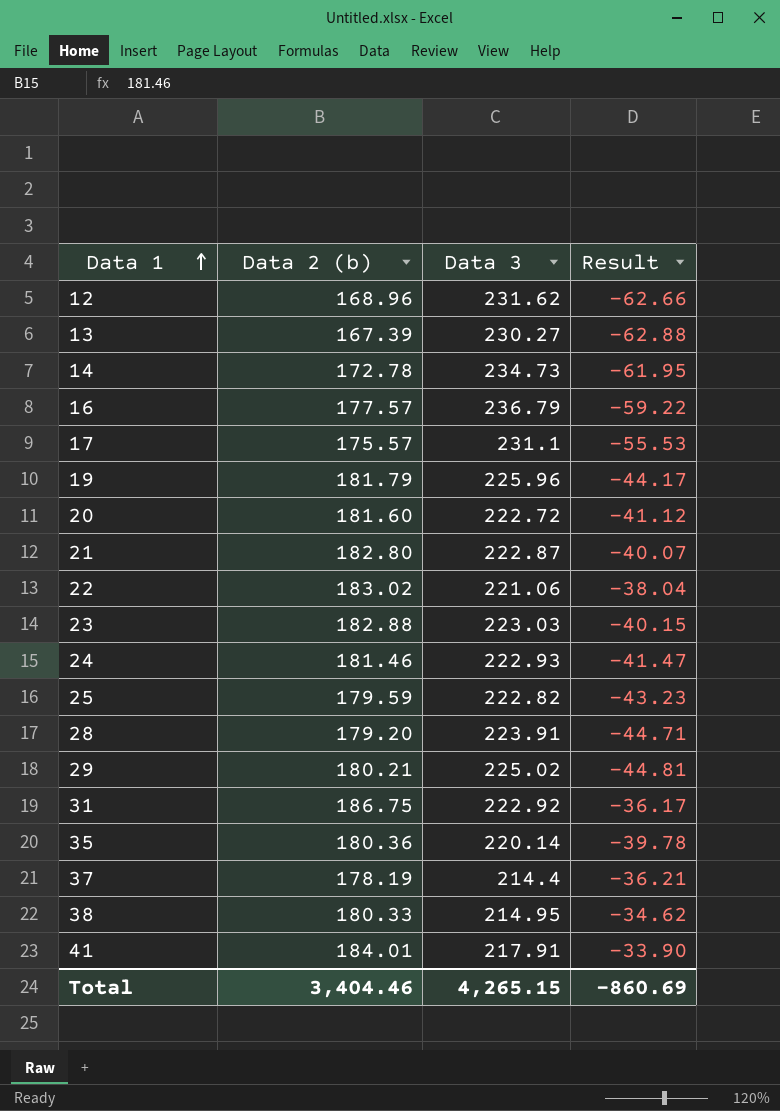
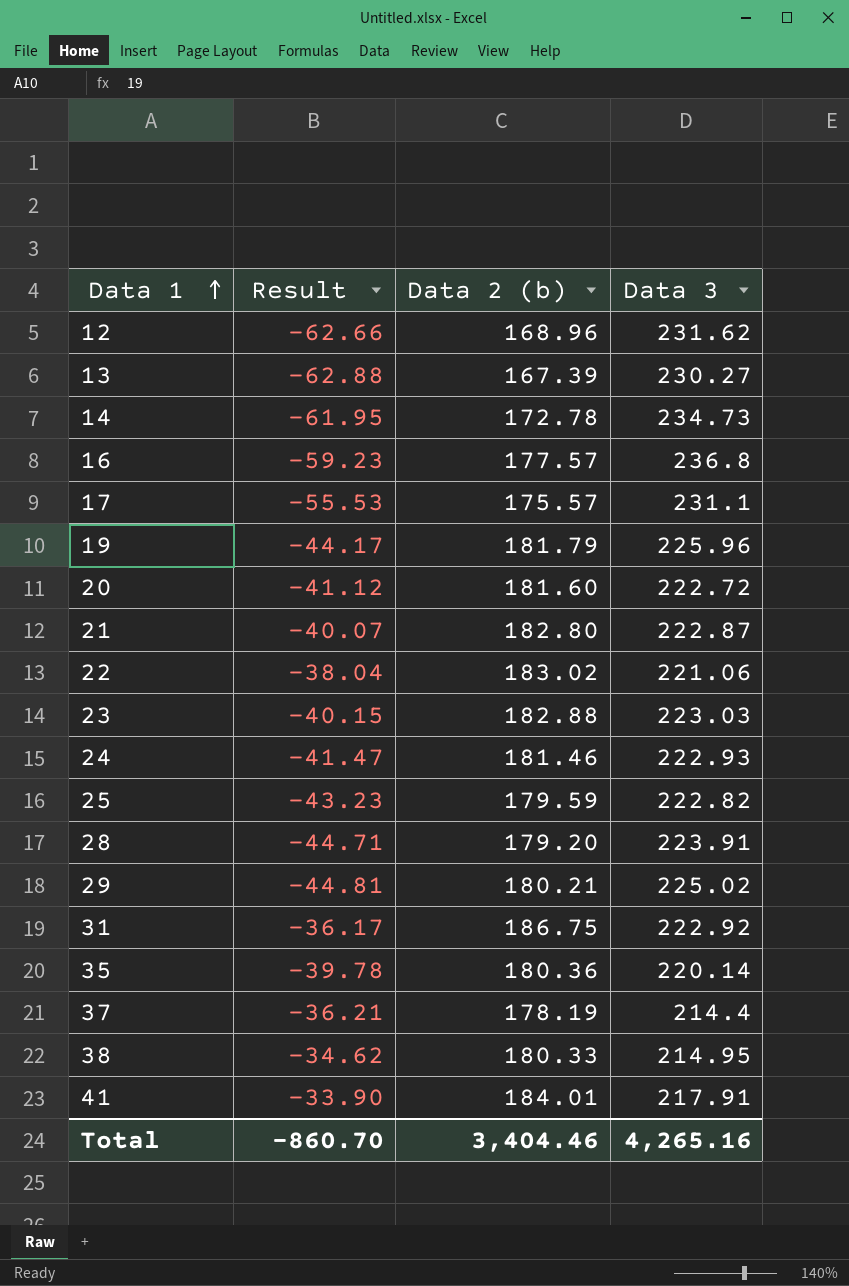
column Result | position: 4 -> 2
16 | Result: -59.22 -> -59.23
16 | Data 3: 236.79 -> 236.8
Total | Result: -860.69 -> -860.70
Total | Data 3: 4,265.15 -> 4,265.16

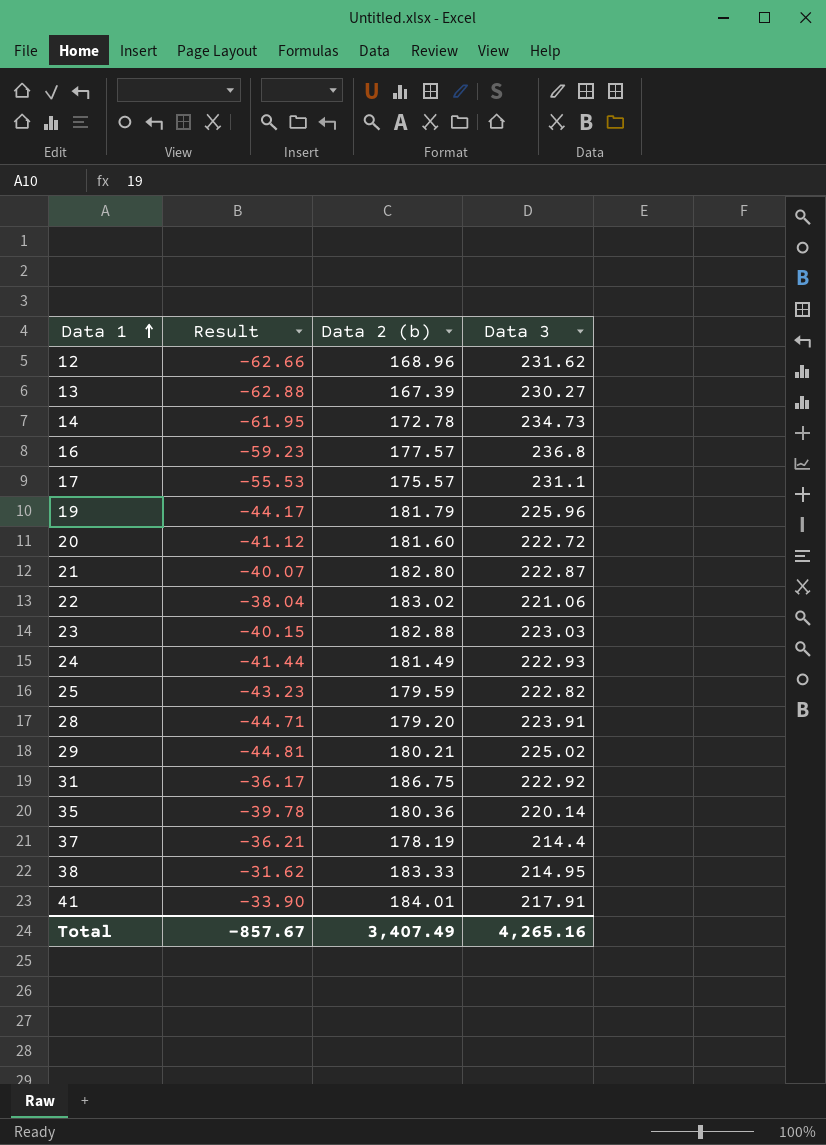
24 | Result: -41.47 -> -41.44
24 | Data 2 (b): 181.46 -> 181.49
38 | Result: -34.62 -> -31.62
38 | Data 2 (b): 180.33 -> 183.33
Total | Result: -860.70 -> -857.67
Total | Data 2 (b): 3,404.46 -> 3,407.49

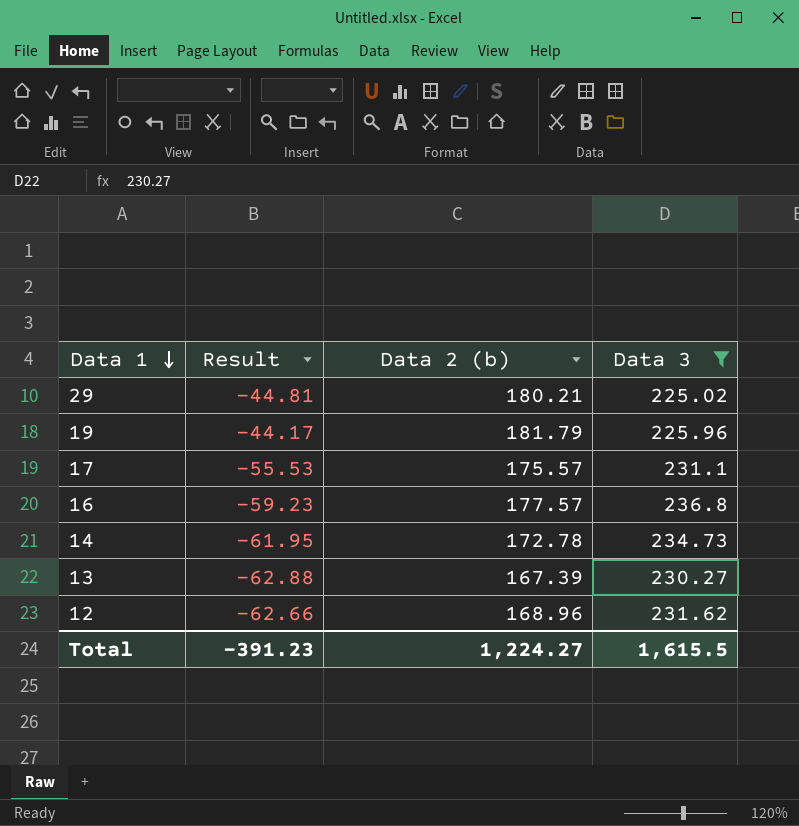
filter: none -> Data 3 >= 225.02
row order: Data 1 ascending -> Data 1 descending
Total | Result: -857.67 -> -391.23
Total | Data 2 (b): 3,407.49 -> 1,224.27
Total | Data 3: 4,265.16 -> 1,615.5

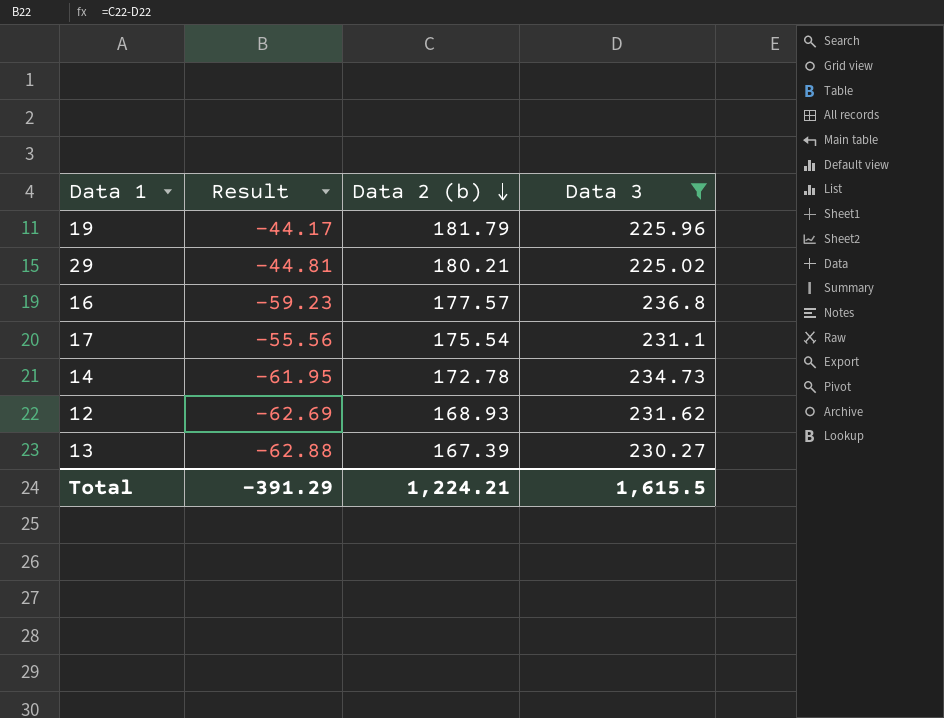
row order: Data 1 descending -> Data 2 (b) descending
17 | Result: -55.53 -> -55.56
17 | Data 2 (b): 175.57 -> 175.54
12 | Result: -62.66 -> -62.69
12 | Data 2 (b): 168.96 -> 168.93
Total | Result: -391.23 -> -391.29
Total | Data 2 (b): 1,224.27 -> 1,224.21

